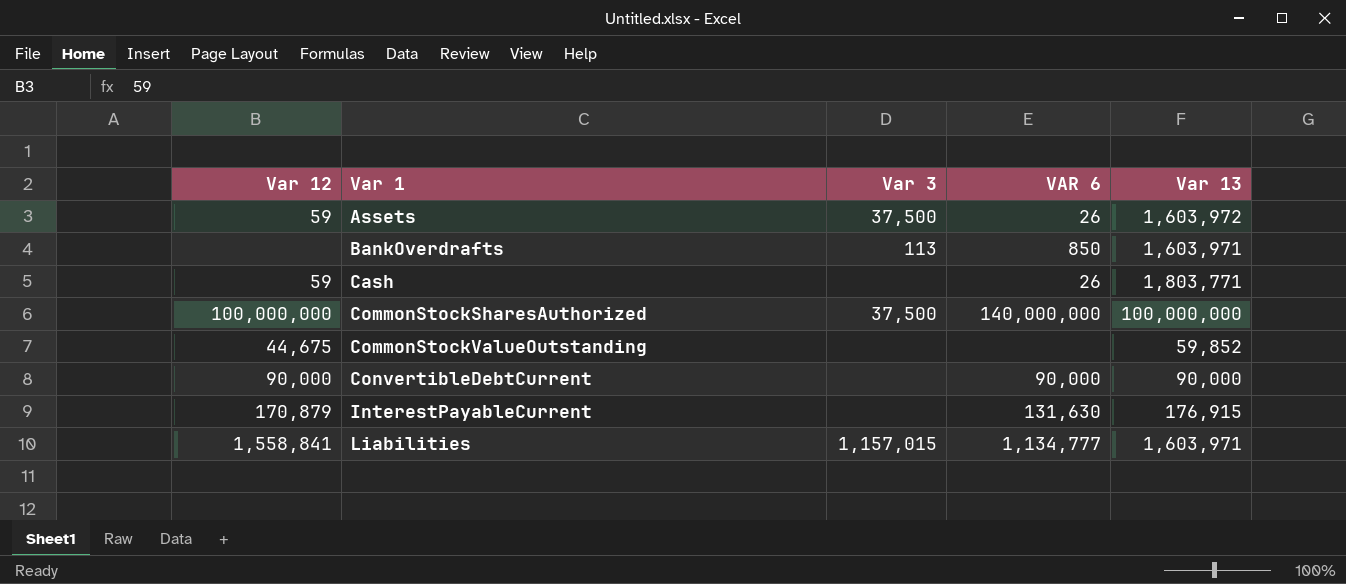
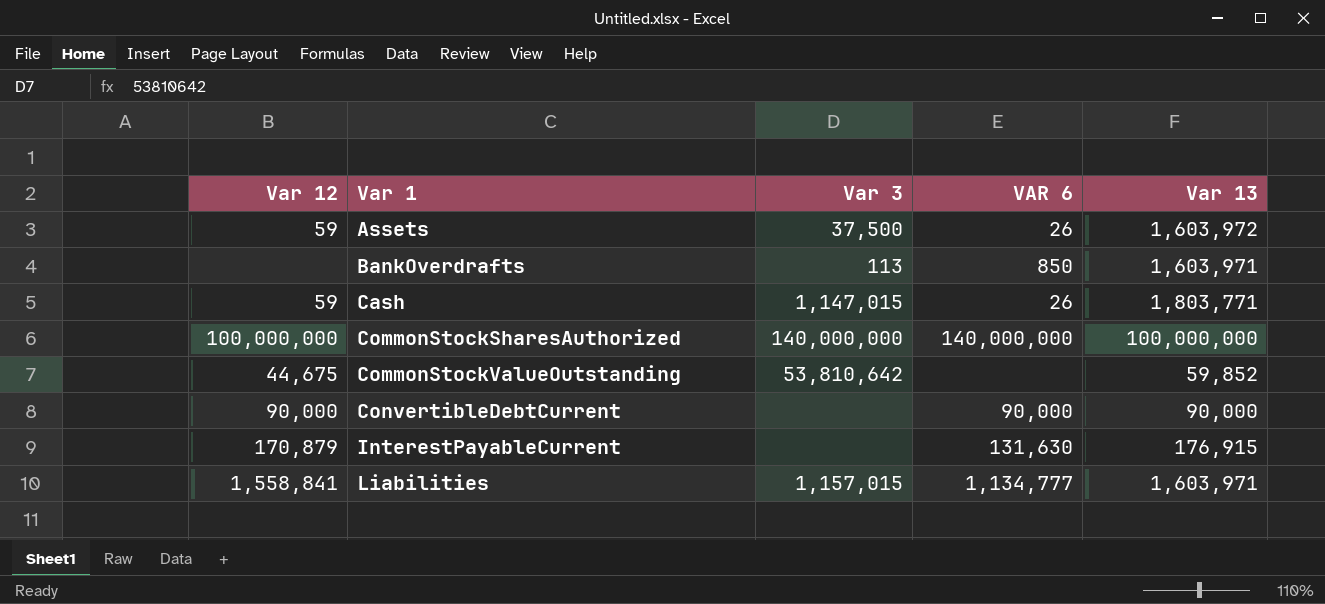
Cash | Var 3: none -> 1,147,015
CommonStockSharesAuthorized | Var 3: 37,500 -> 140,000,000
CommonStockValueOutstanding | Var 3: none -> 53,810,642

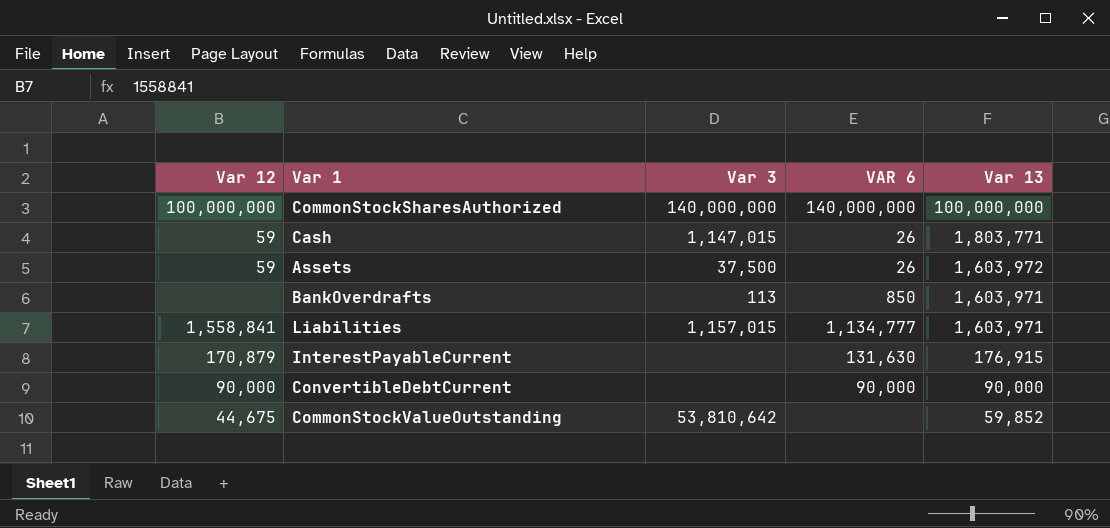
row order: Var 1 ascending -> Var 13 descending

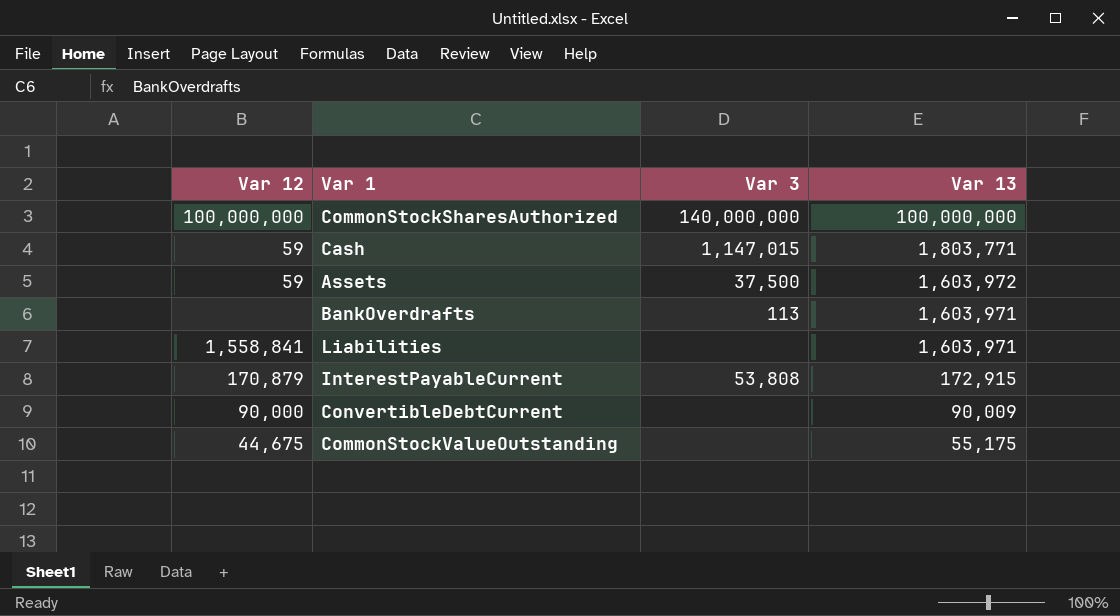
column VAR 6 | position: 4 -> none
Liabilities | Var 3: 1,157,015 -> none
InterestPayableCurrent | Var 3: none -> 53,808
InterestPayableCurrent | Var 13: 176,915 -> 172,915
ConvertibleDebtCurrent | Var 13: 90,000 -> 90,009
CommonStockValueOutstanding | Var 3: 53,810,642 -> none
CommonStockValueOutstanding | Var 13: 59,852 -> 55,175

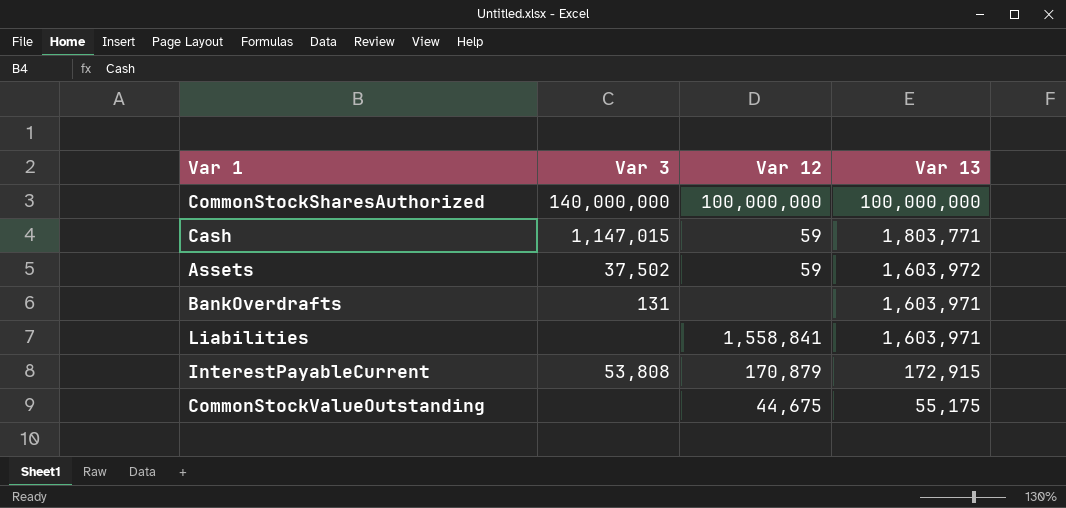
column Var 12 | position: 1 -> 3
row ConvertibleDebtCurrent: 90,000 | none | 90,009 -> none
Assets | Var 3: 37,500 -> 37,502
BankOverdrafts | Var 3: 113 -> 131

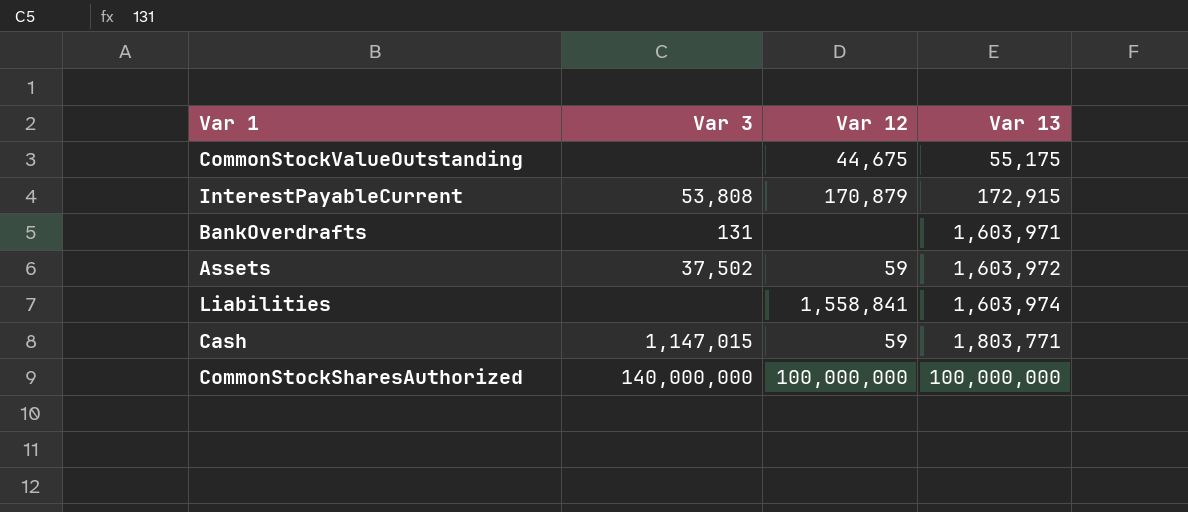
row order: Var 13 descending -> Var 13 ascending
Liabilities | Var 13: 1,603,971 -> 1,603,974

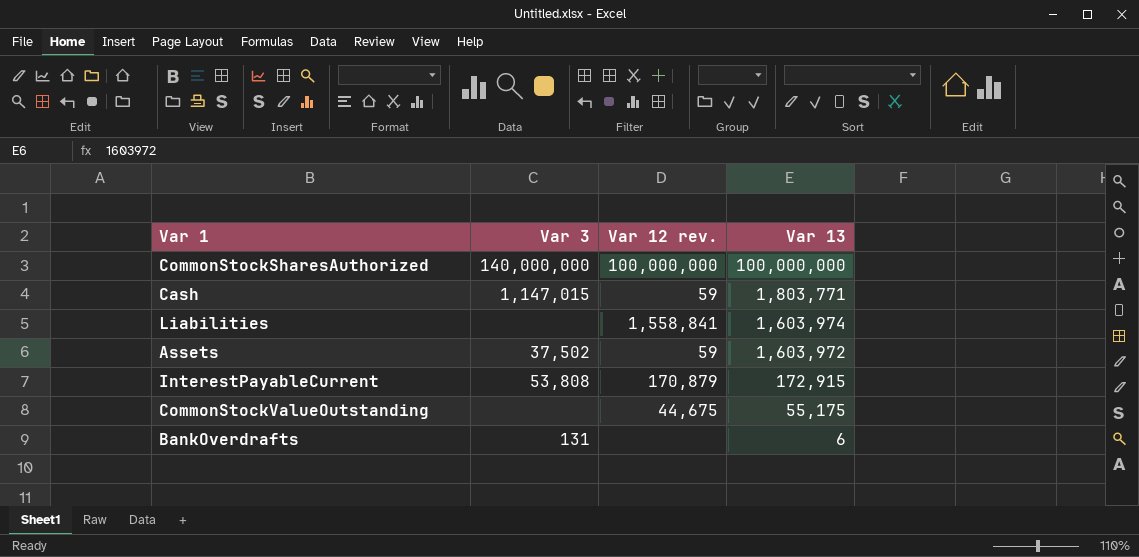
row order: Var 13 ascending -> Var 13 descending
column name: Var 12 -> Var 12 rev.
BankOverdrafts | Var 13: 1,603,971 -> 6

